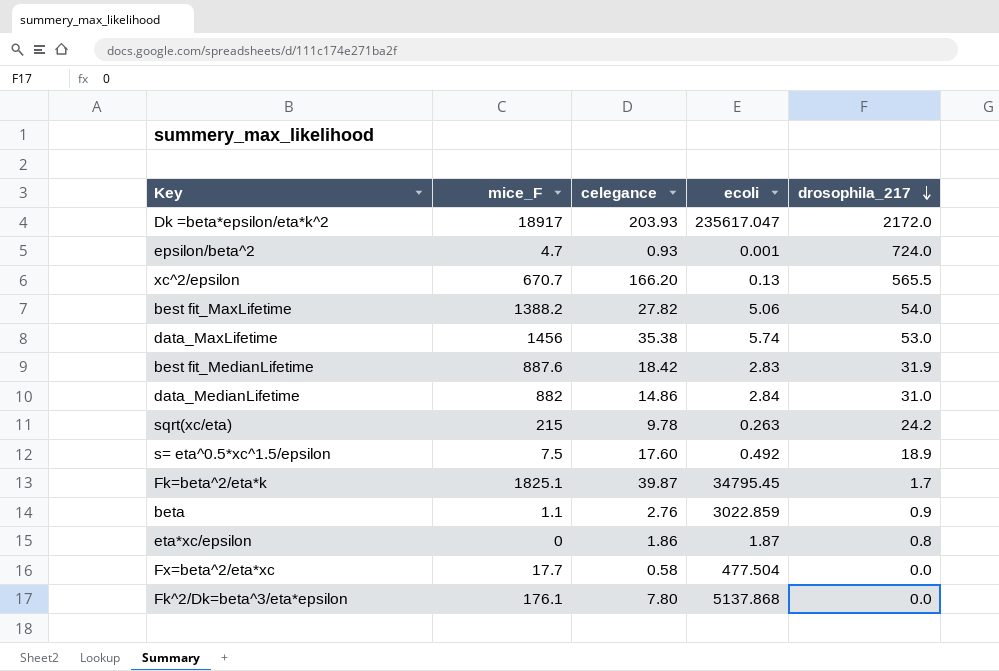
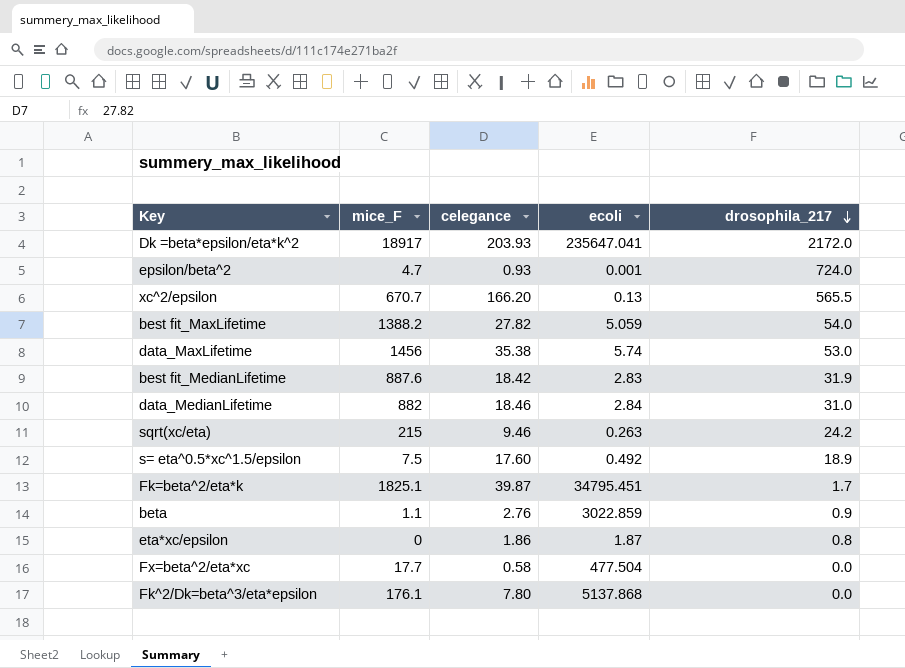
Dk =beta*epsilon/eta*k^2 | ecoli: 235617.047 -> 235647.041
best fit_MaxLifetime | ecoli: 5.06 -> 5.059
data_MedianLifetime | celegance: 14.86 -> 18.46
sqrt(xc/eta) | celegance: 9.78 -> 9.46
Fk=beta^2/eta*k | ecoli: 34795.45 -> 34795.451

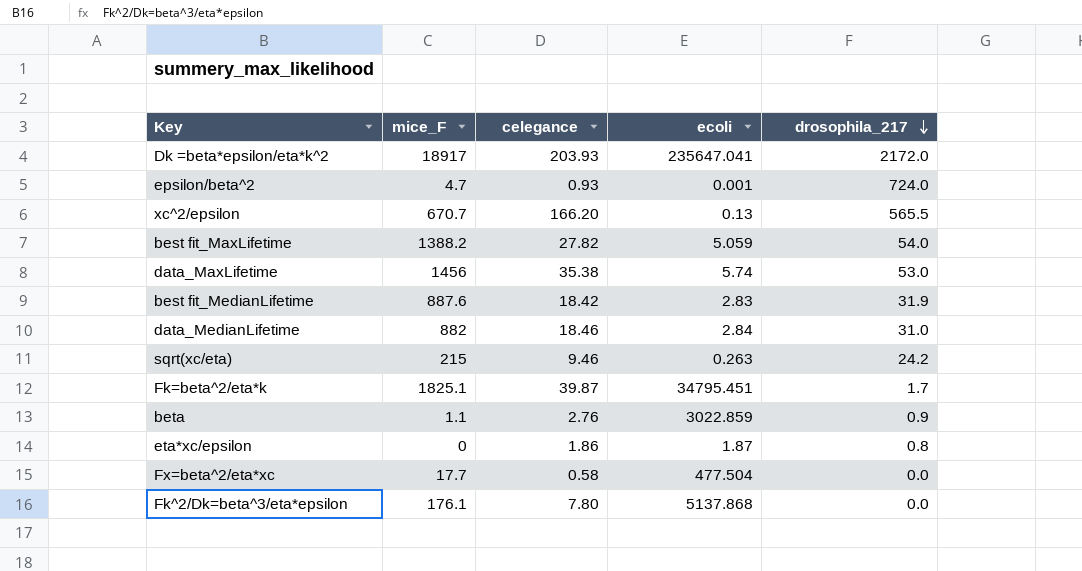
row s= eta^0.5*xc^1.5/epsilon: 7.5 | 17.60 | 0.492 | 18.9 -> none

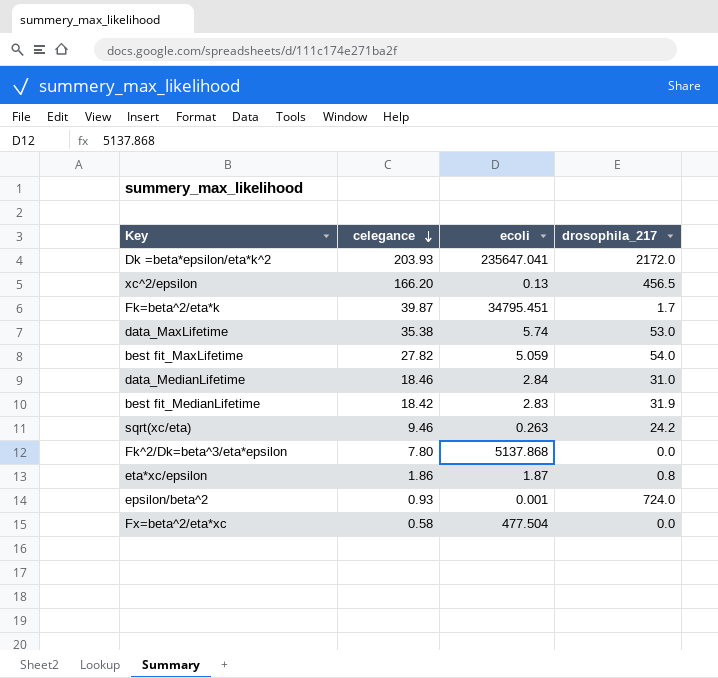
row order: drosophila_217 descending -> celegance descending
column mice_F | position: 2 -> none
row beta: 1.1 | 2.76 | 3022.859 | 0.9 -> none
xc^2/epsilon | drosophila_217: 565.5 -> 456.5

